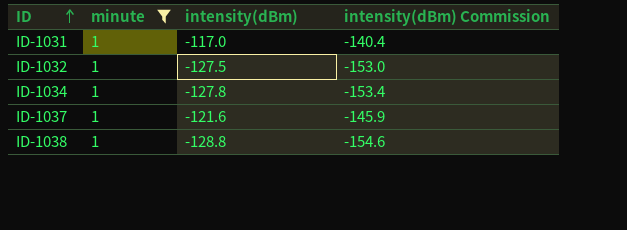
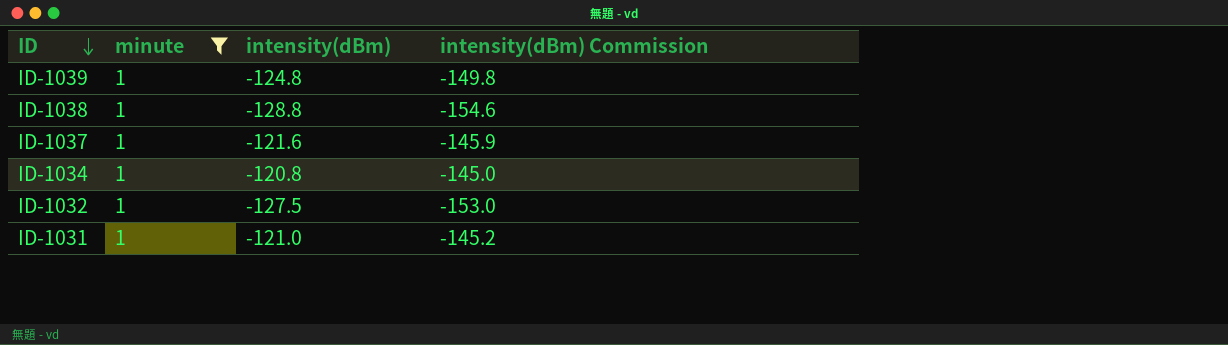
row order: ID ascending -> ID descending
row ID-1039: none -> 1 | -124.8 | -149.8
ID-1034 | intensity(dBm): -127.8 -> -120.8
ID-1034 | intensity(dBm) Commission: -153.4 -> -145.0
ID-1031 | intensity(dBm): -117.0 -> -121.0
ID-1031 | intensity(dBm) Commission: -140.4 -> -145.2

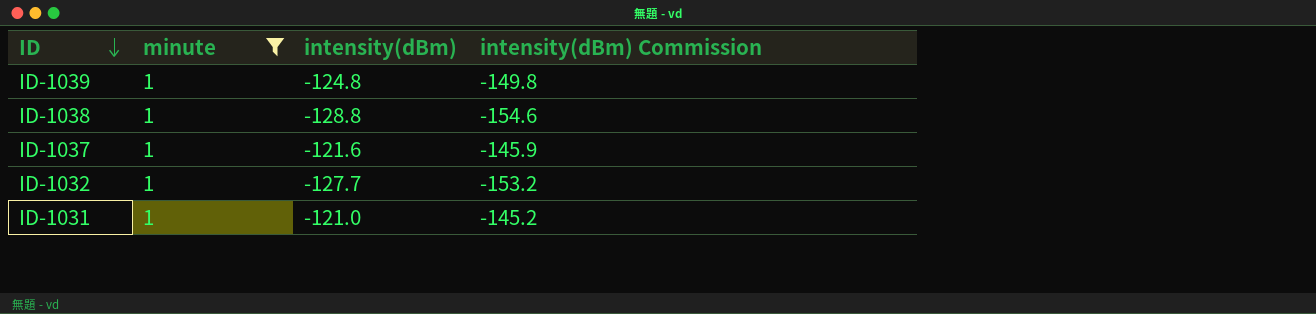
row ID-1034: 1 | -120.8 | -145.0 -> none
ID-1032 | intensity(dBm): -127.5 -> -127.7
ID-1032 | intensity(dBm) Commission: -153.0 -> -153.2

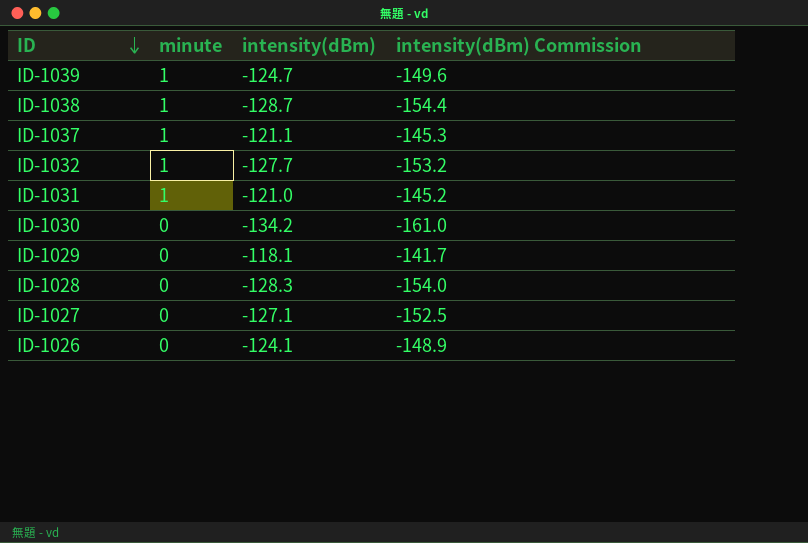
filter: minute = 1 -> none
ID-1039 | intensity(dBm): -124.8 -> -124.7
ID-1039 | intensity(dBm) Commission: -149.8 -> -149.6
ID-1038 | intensity(dBm): -128.8 -> -128.7
ID-1038 | intensity(dBm) Commission: -154.6 -> -154.4
ID-1037 | intensity(dBm): -121.6 -> -121.1
ID-1037 | intensity(dBm) Commission: -145.9 -> -145.3

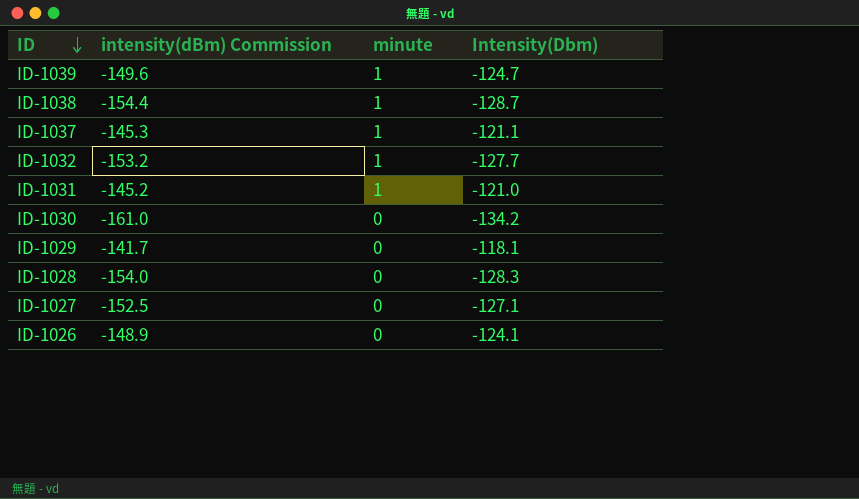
column intensity(dBm) Commission | position: 4 -> 2
column name: intensity(dBm) -> Intensity(Dbm)

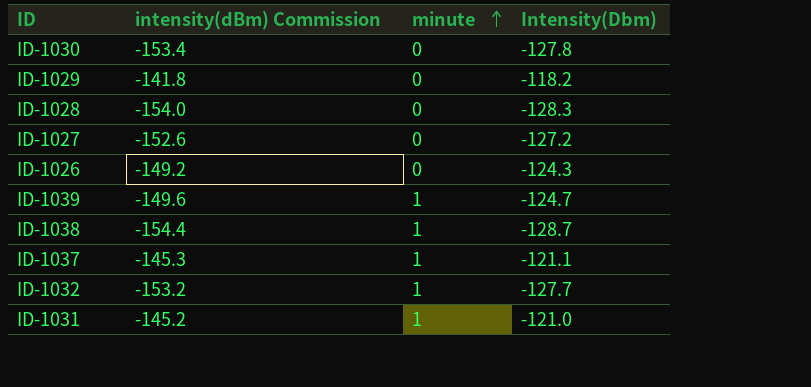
row order: ID descending -> minute ascending
ID-1030 | intensity(dBm) Commission: -161.0 -> -153.4
ID-1030 | Intensity(Dbm): -134.2 -> -127.8
ID-1029 | intensity(dBm) Commission: -141.7 -> -141.8
ID-1029 | Intensity(Dbm): -118.1 -> -118.2
ID-1027 | intensity(dBm) Commission: -152.5 -> -152.6
ID-1027 | Intensity(Dbm): -127.1 -> -127.2
ID-1026 | intensity(dBm) Commission: -148.9 -> -149.2
ID-1026 | Intensity(Dbm): -124.1 -> -124.3

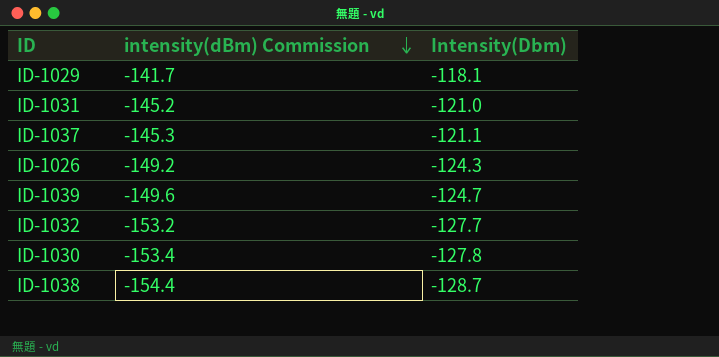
row order: minute ascending -> intensity(dBm) Commission descending
column minute | position: 3 -> none
row ID-1028: -154.0 | 0 | -128.3 -> none
row ID-1027: -152.6 | 0 | -127.2 -> none
ID-1029 | intensity(dBm) Commission: -141.8 -> -141.7
ID-1029 | Intensity(Dbm): -118.2 -> -118.1

